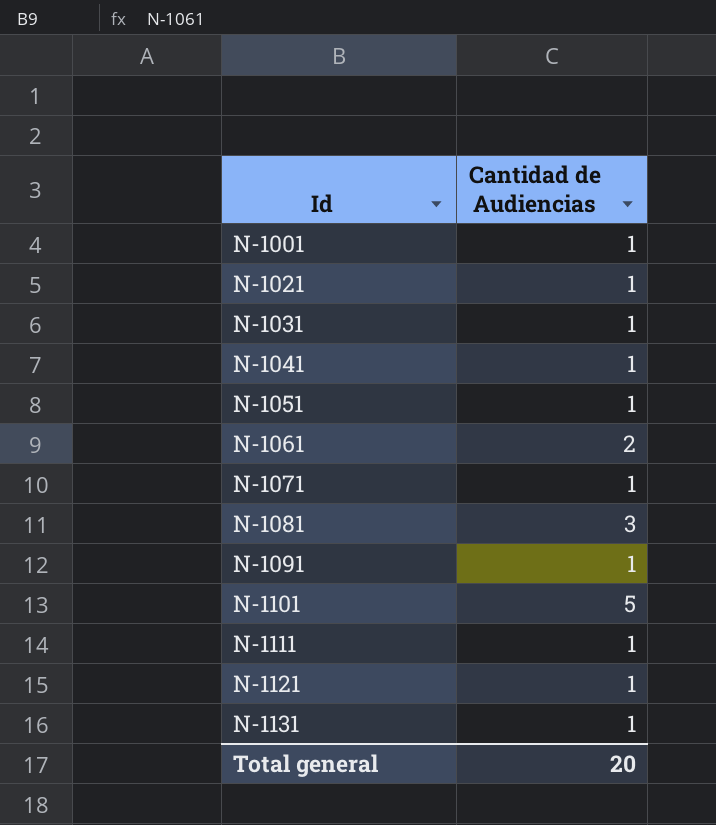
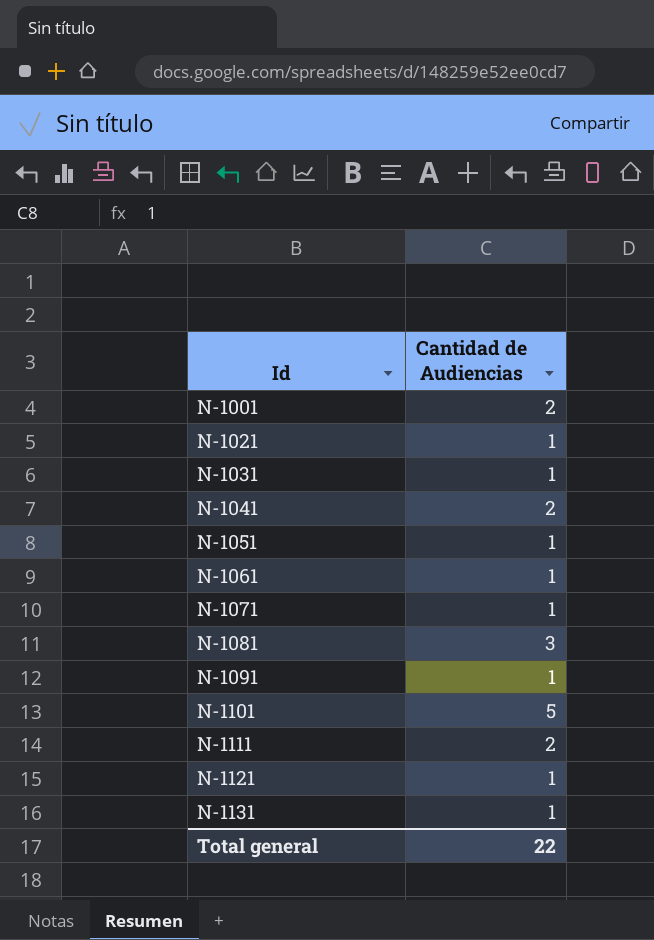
N-1001 | Cantidad de Audiencias: 1 -> 2
N-1041 | Cantidad de Audiencias: 1 -> 2
N-1061 | Cantidad de Audiencias: 2 -> 1
N-1111 | Cantidad de Audiencias: 1 -> 2
Total general | Cantidad de Audiencias: 20 -> 22

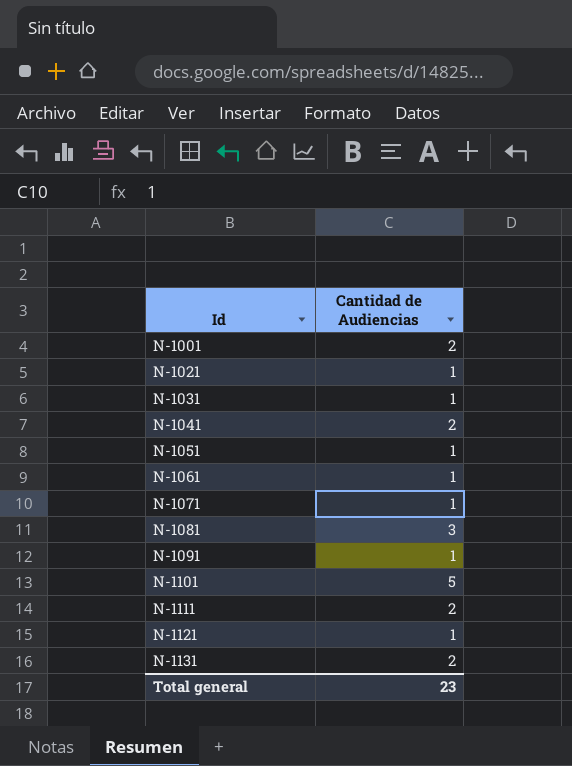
N-1131 | Cantidad de Audiencias: 1 -> 2
Total general | Cantidad de Audiencias: 22 -> 23

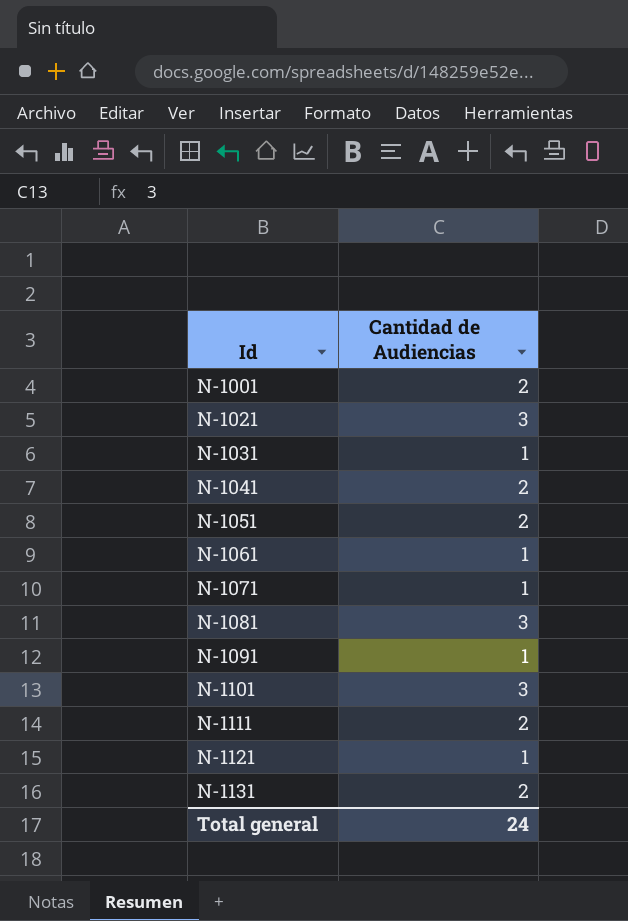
N-1021 | Cantidad de Audiencias: 1 -> 3
N-1051 | Cantidad de Audiencias: 1 -> 2
N-1101 | Cantidad de Audiencias: 5 -> 3
Total general | Cantidad de Audiencias: 23 -> 24

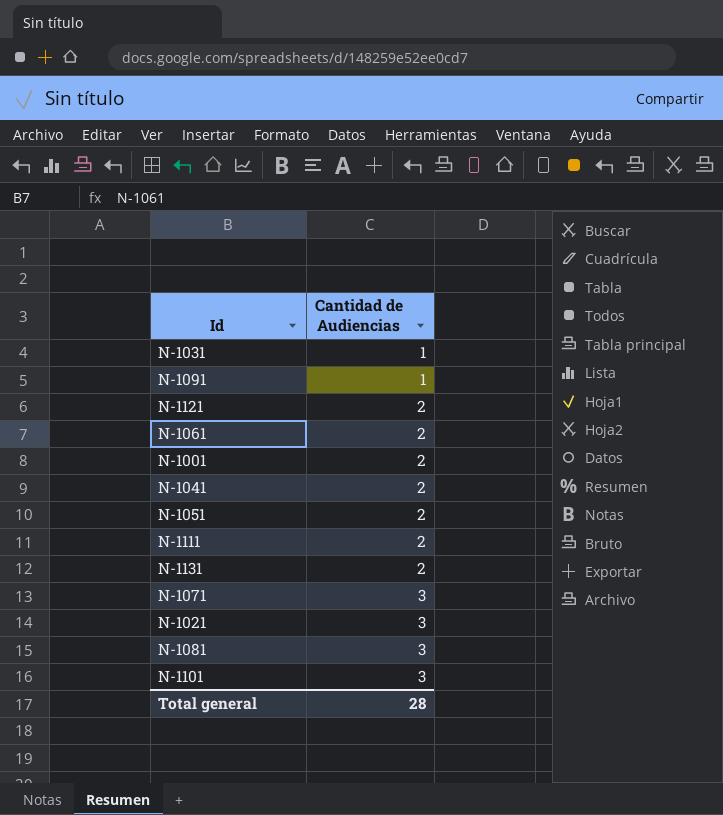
row order: Id ascending -> Cantidad de Audiencias ascending
N-1121 | Cantidad de Audiencias: 1 -> 2
N-1061 | Cantidad de Audiencias: 1 -> 2
N-1071 | Cantidad de Audiencias: 1 -> 3
Total general | Cantidad de Audiencias: 24 -> 28

